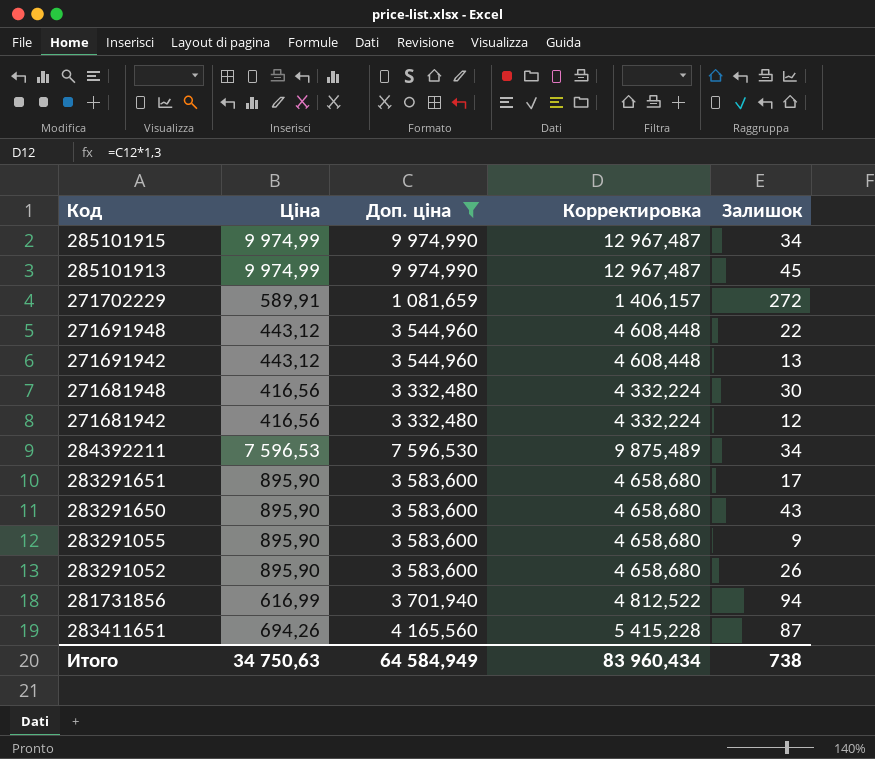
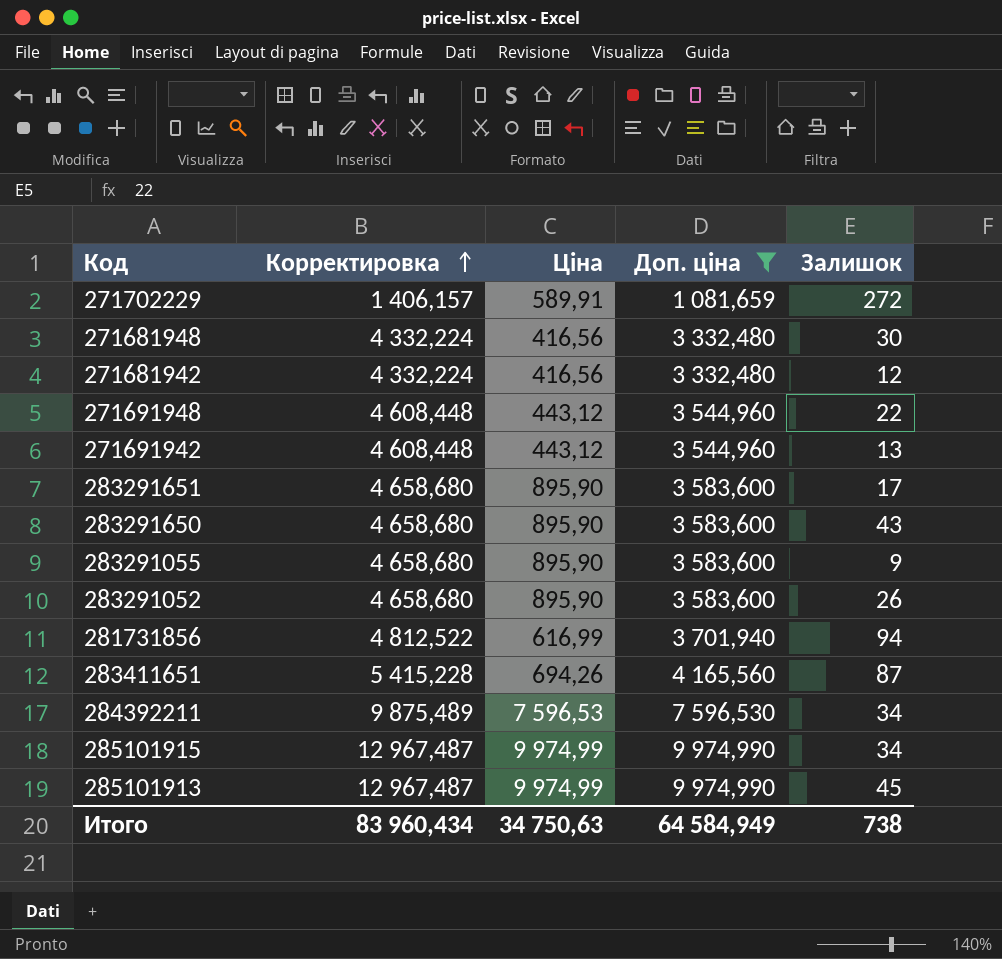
row order: none -> Корректировка ascending
column Корректировка | position: 4 -> 2

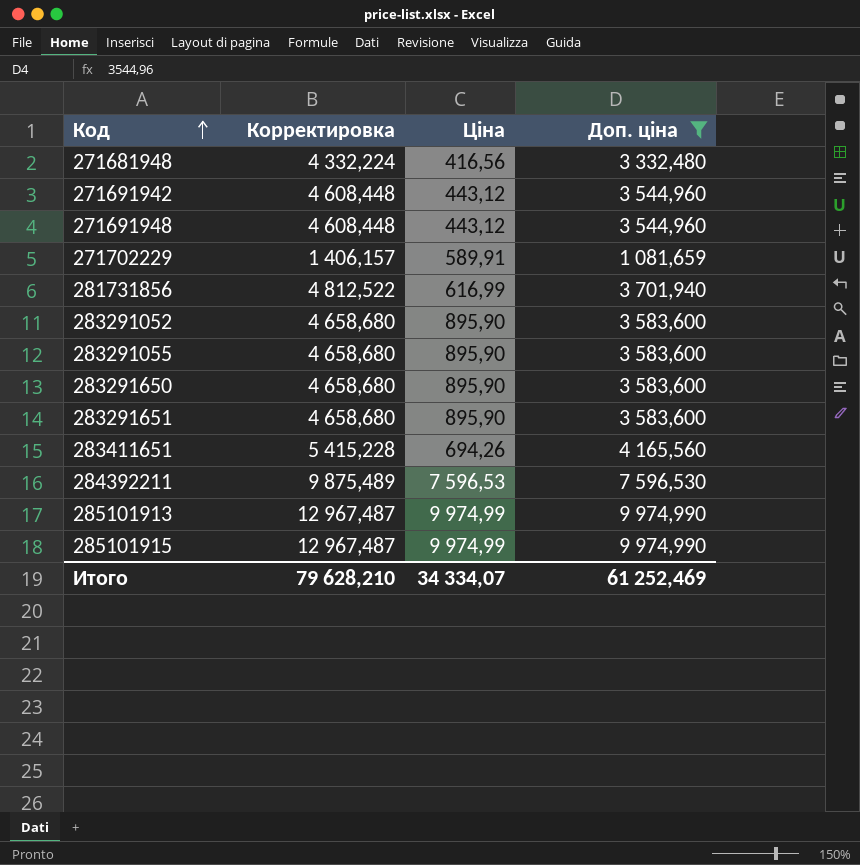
row order: Корректировка ascending -> Код ascending
column Залишок | position: 5 -> none
row 271681942: 4 332,224 | 416,56 | 3 332,480 | 12 -> none
Итого | Корректировка: 83 960,434 -> 79 628,210
Итого | Ціна: 34 750,63 -> 34 334,07
Итого | Доп. ціна: 64 584,949 -> 61 252,469

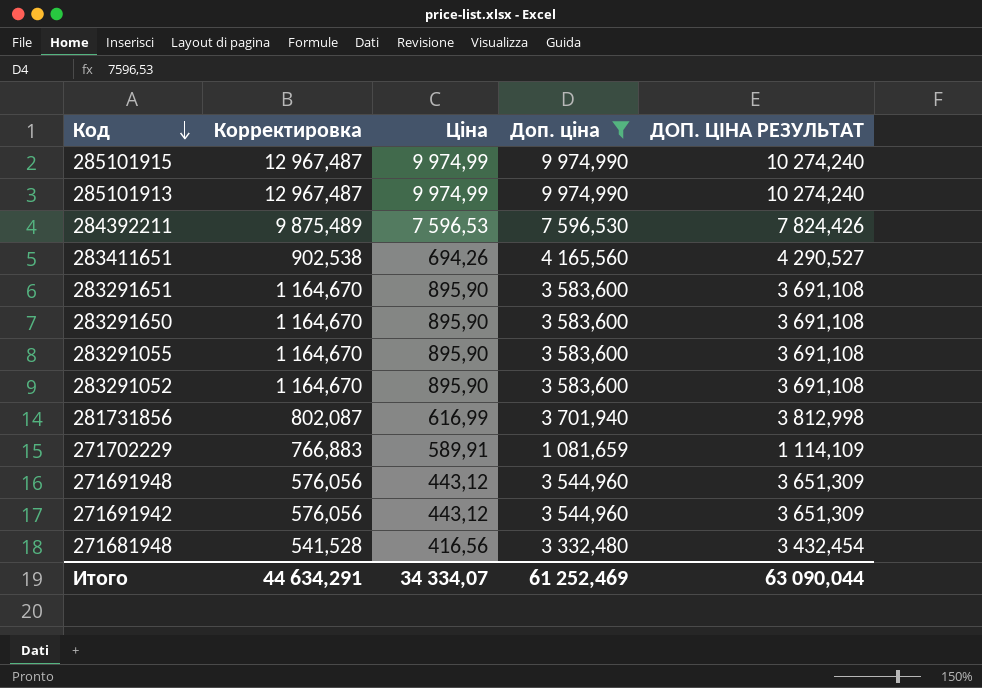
row order: Код ascending -> Код descending
column Корректировка | formula: [Доп. ціна] * 1,3 -> [Ціна] * 1,3
column ДОП. ЦІНА РЕЗУЛЬТАТ | formula: none -> [Доп. ціна] * 1,03
Итого | Корректировка: 79 628,210 -> 44 634,291

